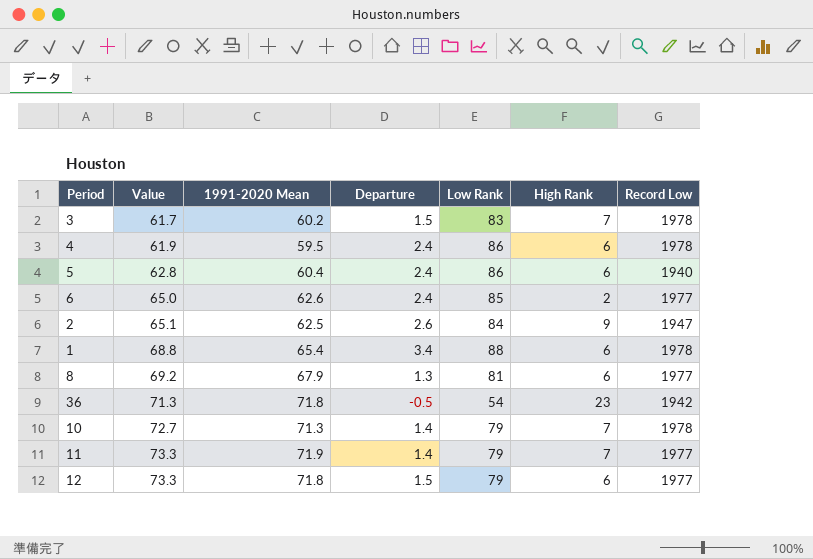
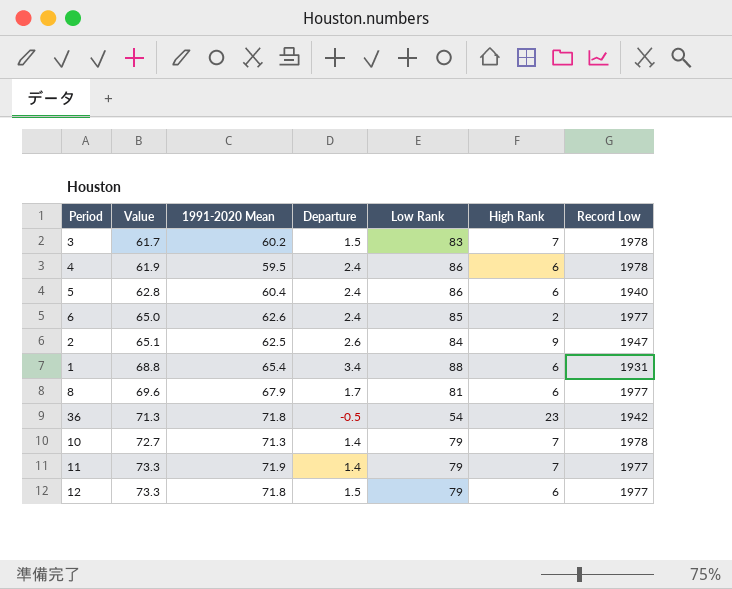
1 | Record Low: 1978 -> 1931
8 | Value: 69.2 -> 69.6
8 | Departure: 1.3 -> 1.7

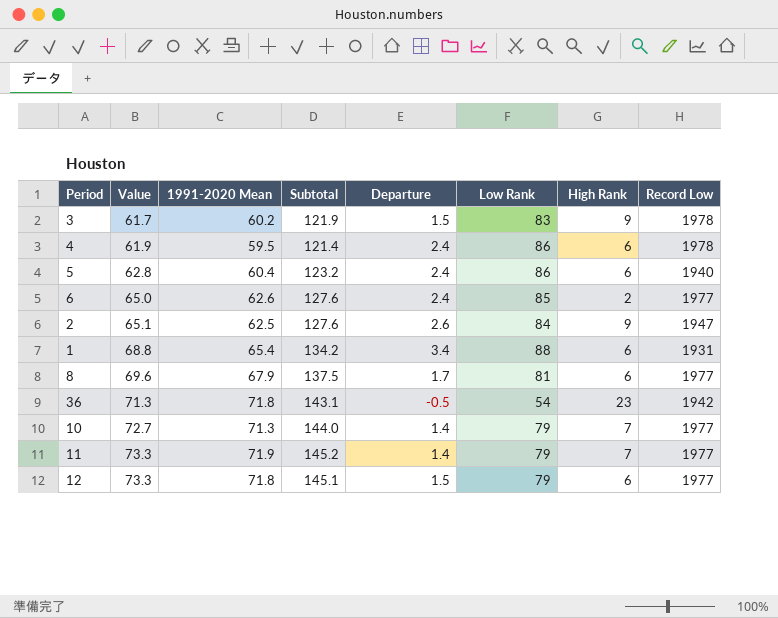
column Subtotal | formula: none -> [Value] + [1991-2020 Mean]
3 | High Rank: 7 -> 9
10 | Record Low: 1978 -> 1977

